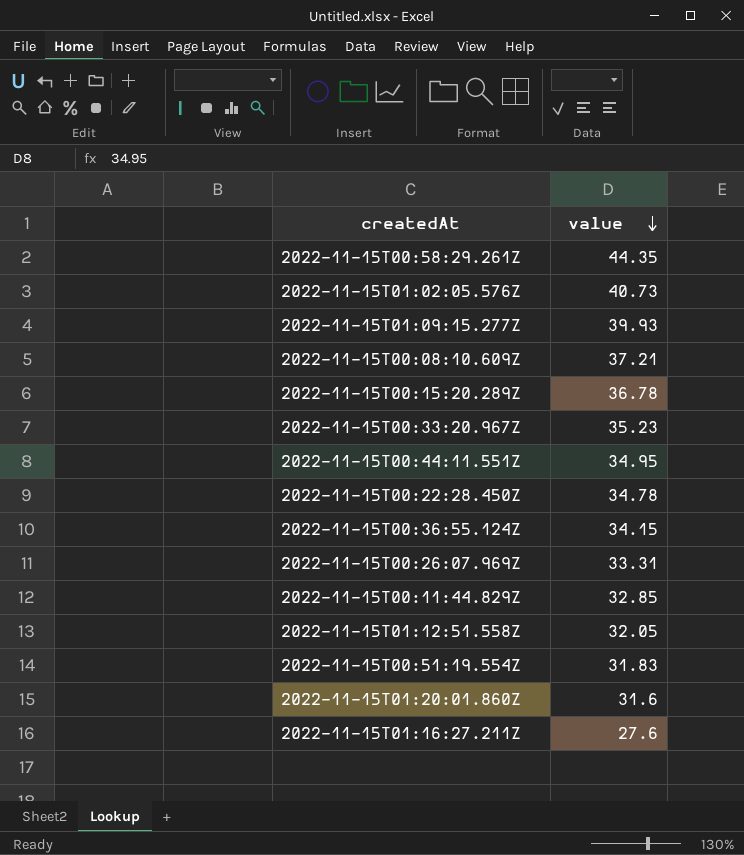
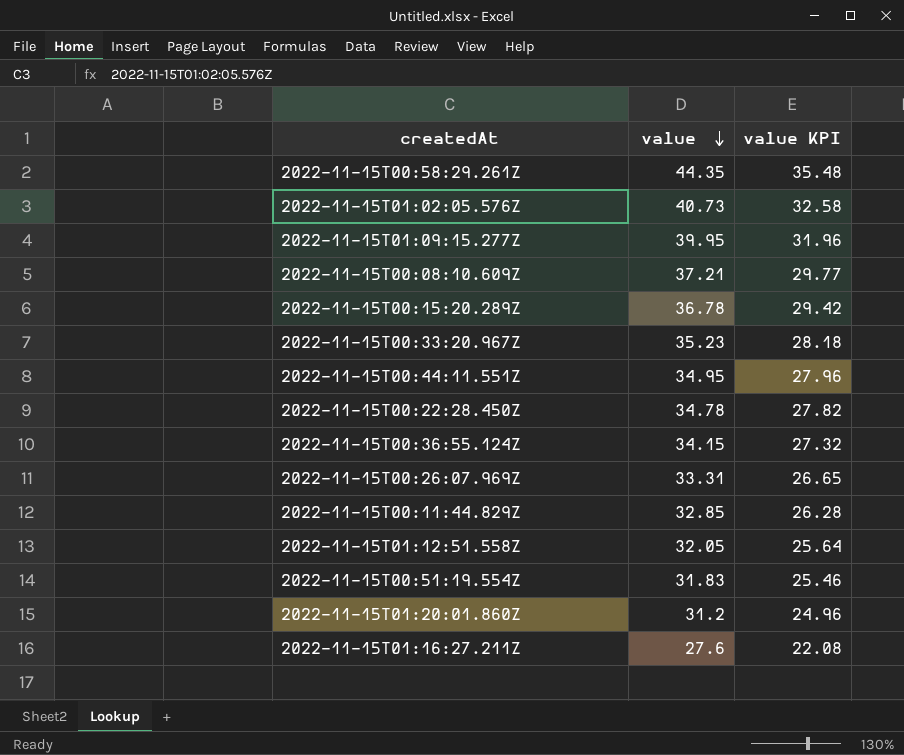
column value KPI | formula: none -> [value] * 0.8
2022-11-15T01:09:15.277Z | value: 39.93 -> 39.95
2022-11-15T01:20:01.860Z | value: 31.6 -> 31.2

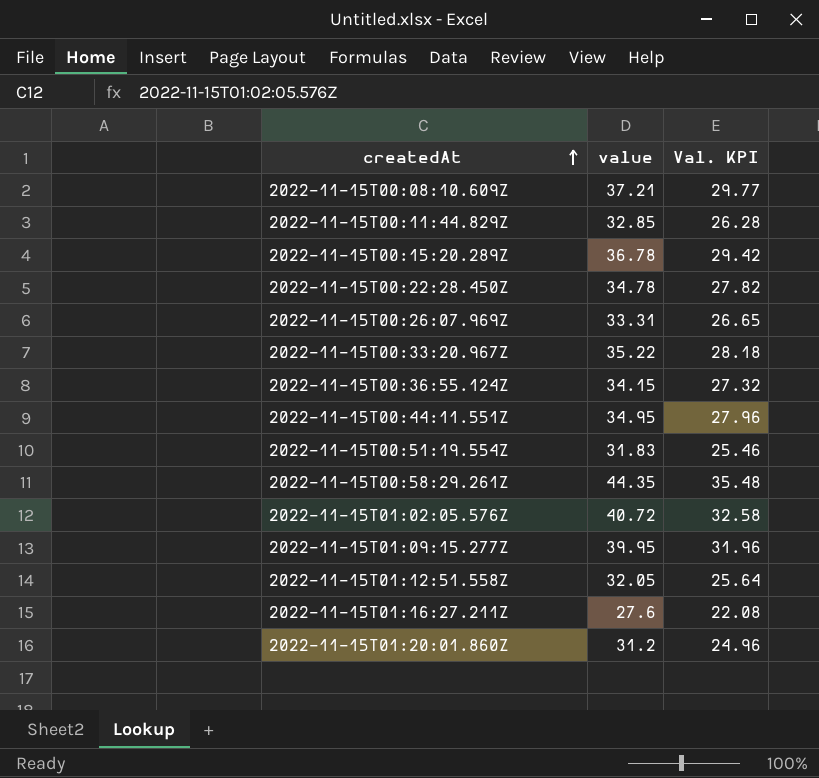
row order: value descending -> createdAt ascending
column name: value KPI -> Val. KPI
2022-11-15T00:33:20.967Z | value: 35.23 -> 35.22
2022-11-15T01:02:05.576Z | value: 40.73 -> 40.72

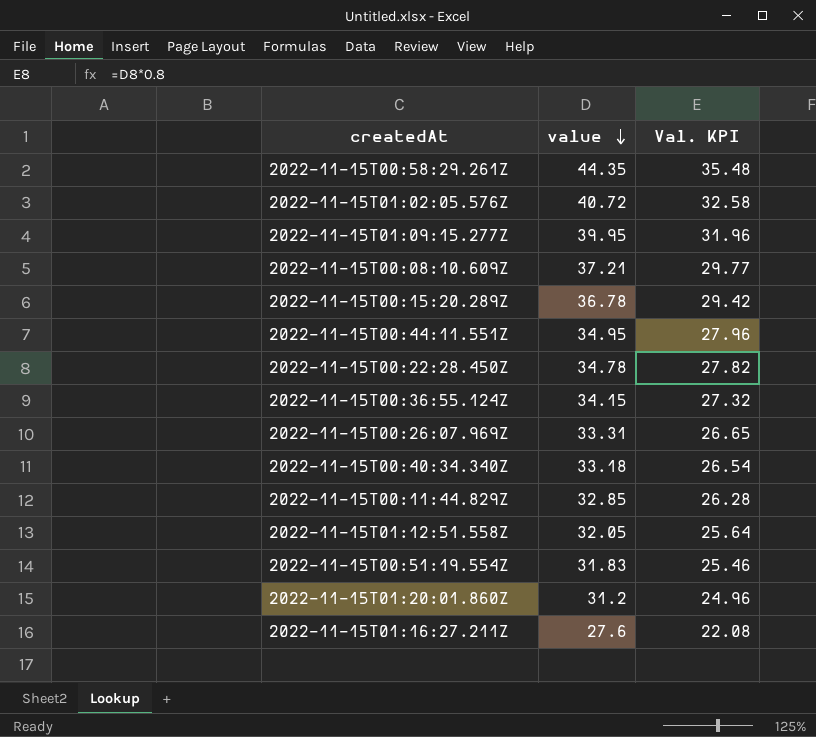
row order: createdAt ascending -> value descending
row 2022-11-15T00:33:20.967Z: 35.22 | 28.18 -> none
row 2022-11-15T00:40:34.340Z: none -> 33.18 | 26.54

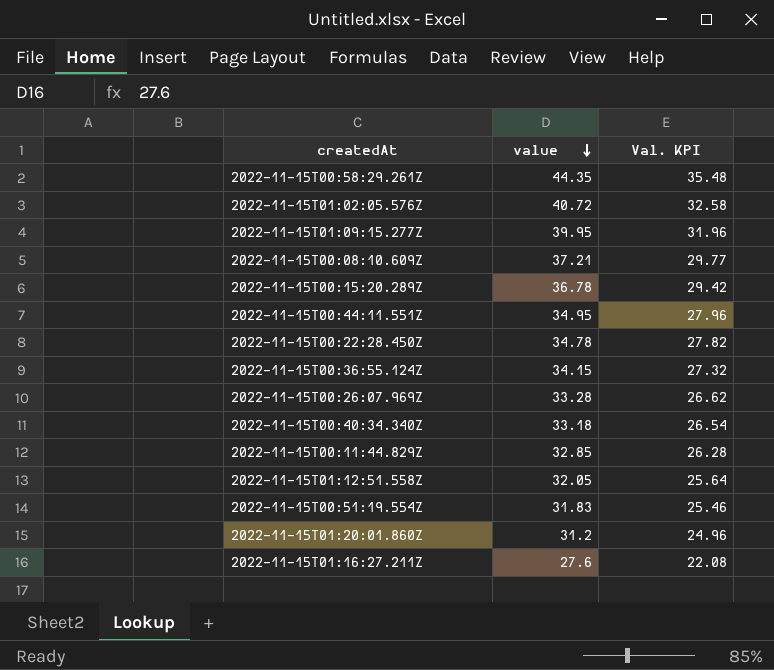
2022-11-15T00:26:07.969Z | value: 33.31 -> 33.28
2022-11-15T00:26:07.969Z | Val. KPI: 26.65 -> 26.62

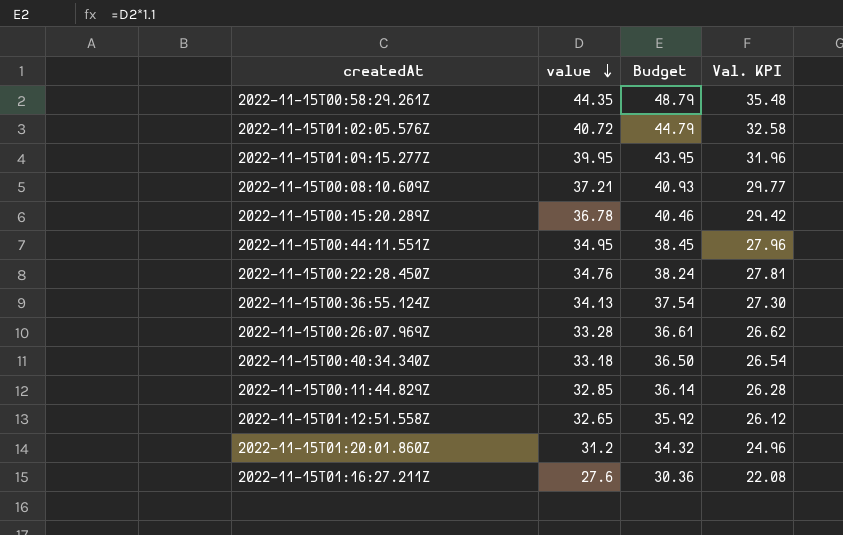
column Budget | formula: none -> [value] * 1.1
row 2022-11-15T00:51:19.554Z: 31.83 | 25.46 -> none
2022-11-15T00:22:28.450Z | value: 34.78 -> 34.76
2022-11-15T00:22:28.450Z | Val. KPI: 27.82 -> 27.81
2022-11-15T00:36:55.124Z | value: 34.15 -> 34.13
2022-11-15T00:36:55.124Z | Val. KPI: 27.32 -> 27.30
2022-11-15T01:12:51.558Z | value: 32.05 -> 32.65
2022-11-15T01:12:51.558Z | Val. KPI: 25.64 -> 26.12

